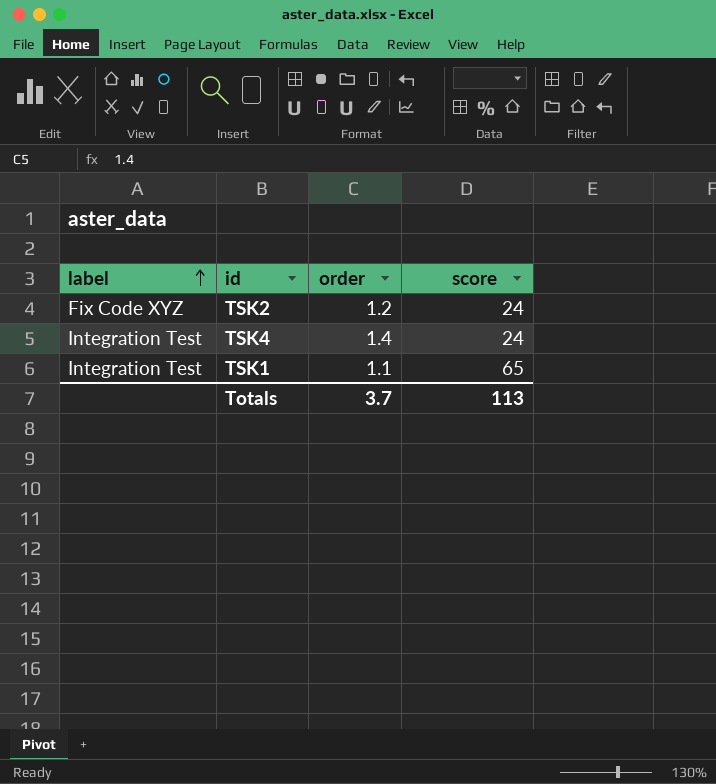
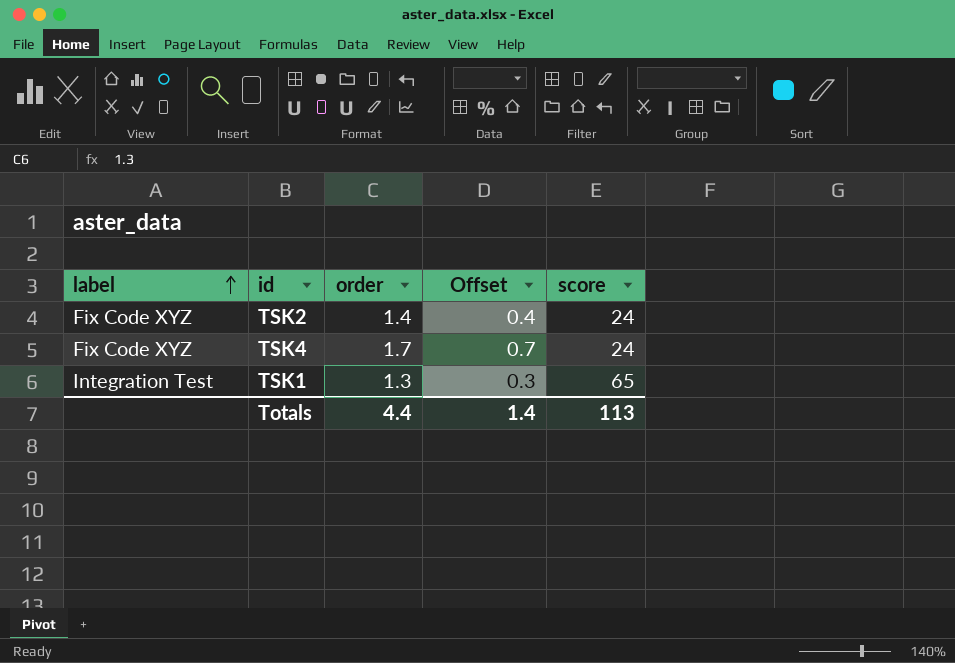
column Offset | formula: none -> [order] - 1
TSK2 | order: 1.2 -> 1.4
TSK4 | label: Integration Test -> Fix Code XYZ
TSK4 | order: 1.4 -> 1.7
TSK1 | order: 1.1 -> 1.3
Totals | order: 3.7 -> 4.4

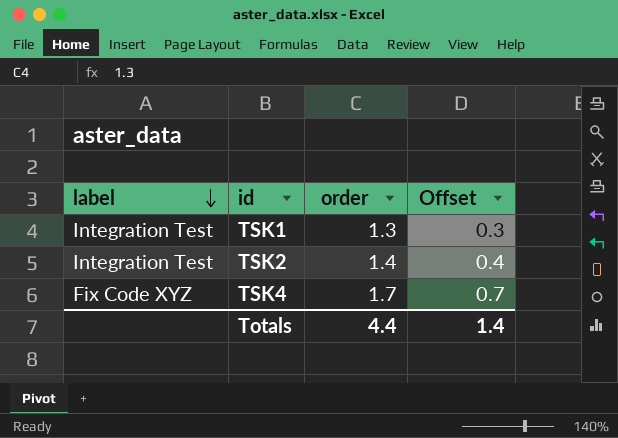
row order: label ascending -> label descending
column score | position: 5 -> none
TSK2 | label: Fix Code XYZ -> Integration Test

